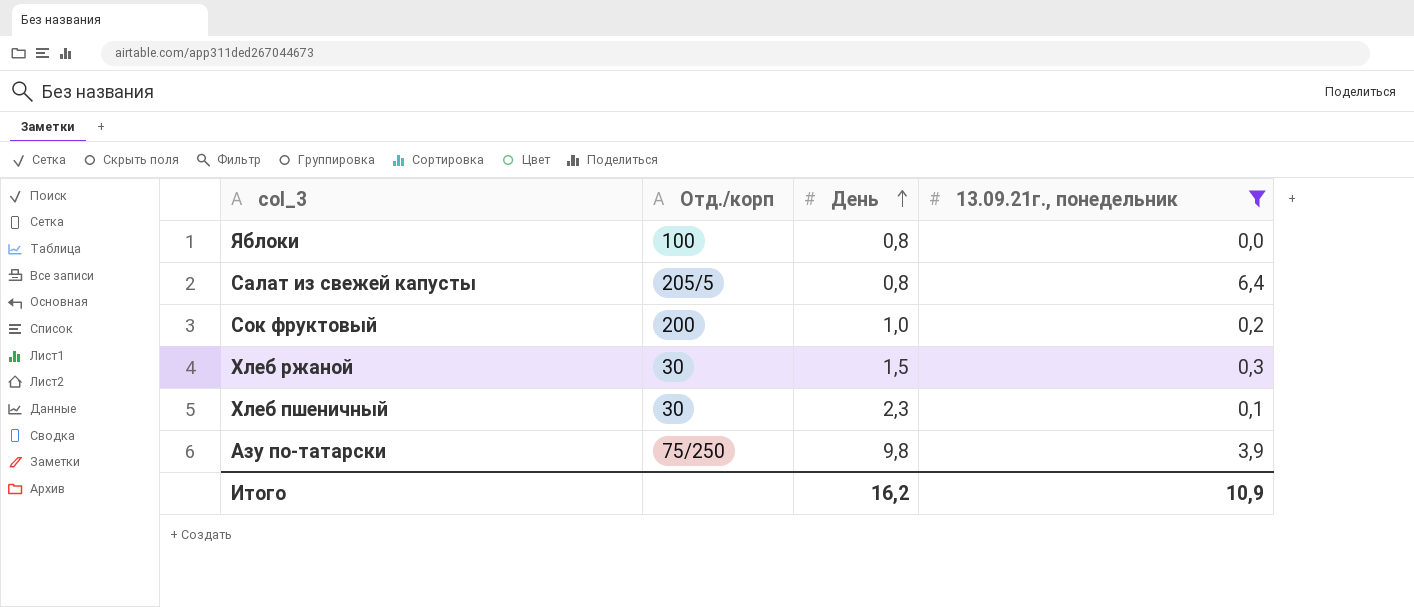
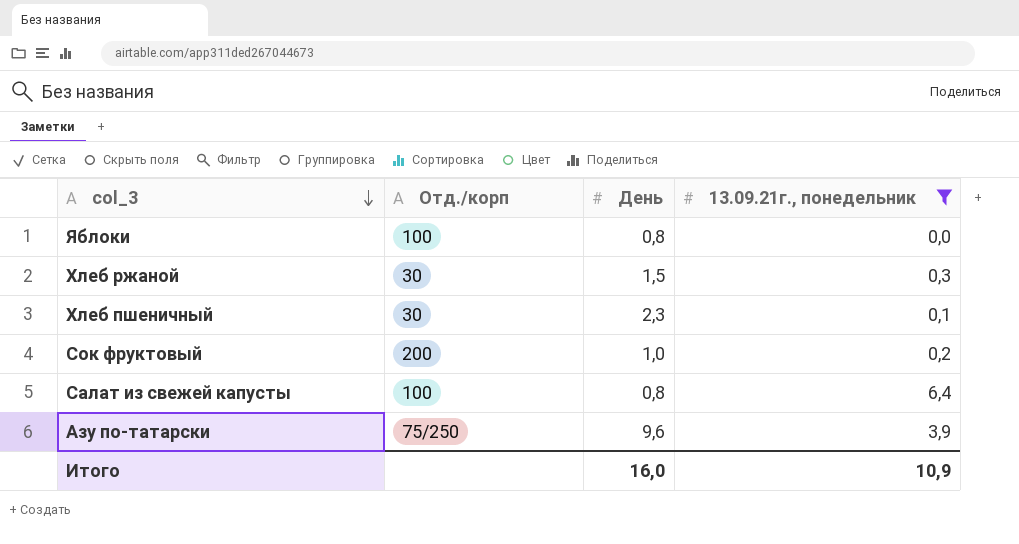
row order: День ascending -> col_3 descending
Салат из свежей капусты | Отд./корп: 205/5 -> 100
Азу по-татарски | День: 9,8 -> 9,6
Итого | День: 16,2 -> 16,0

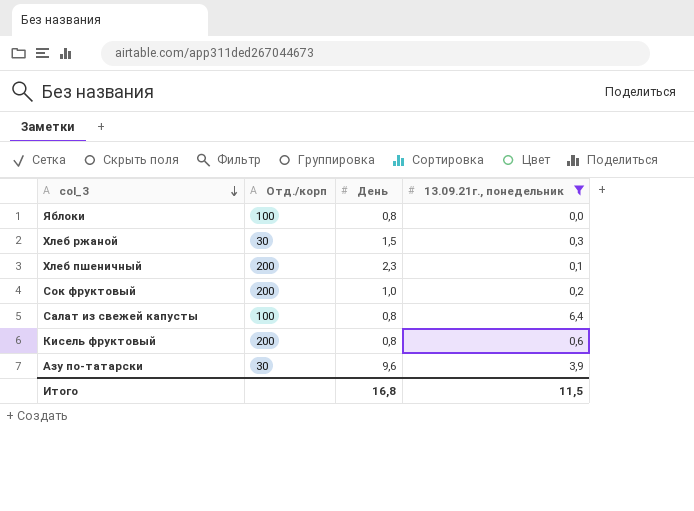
Хлеб пшеничный | Отд./корп: 30 -> 200
row Кисель фруктовый: none -> 200 | 0,8 | 0,6
Азу по-татарски | Отд./корп: 75/250 -> 30
Итого | День: 16,0 -> 16,8
Итого | 13.09.21г., понедельник: 10,9 -> 11,5

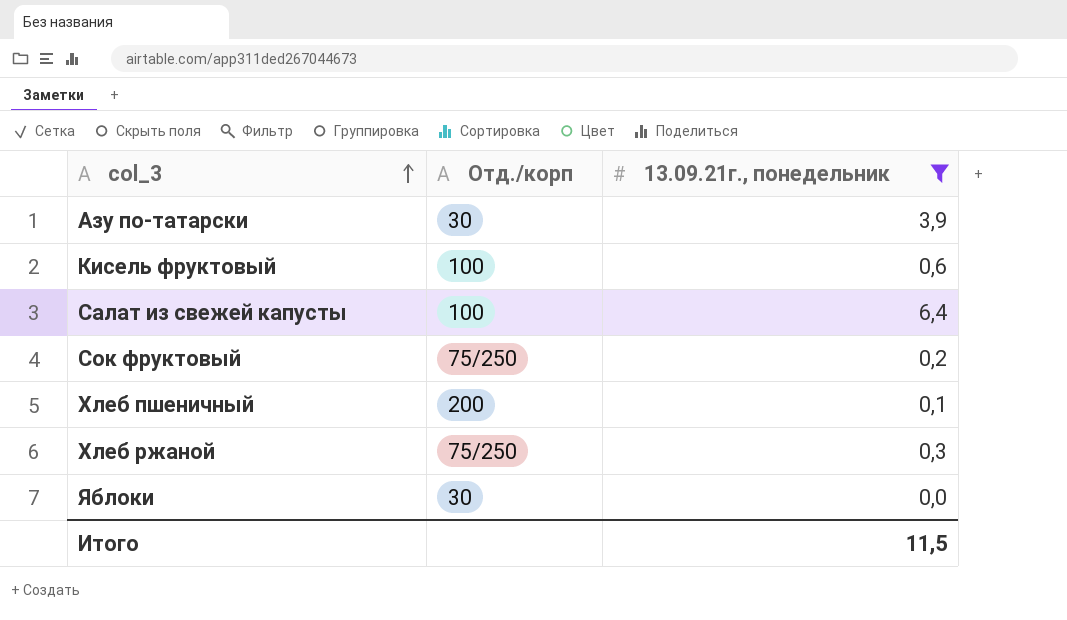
row order: col_3 descending -> col_3 ascending
column День | position: 3 -> none
Кисель фруктовый | Отд./корп: 200 -> 100
Сок фруктовый | Отд./корп: 200 -> 75/250
Хлеб ржаной | Отд./корп: 30 -> 75/250
Яблоки | Отд./корп: 100 -> 30

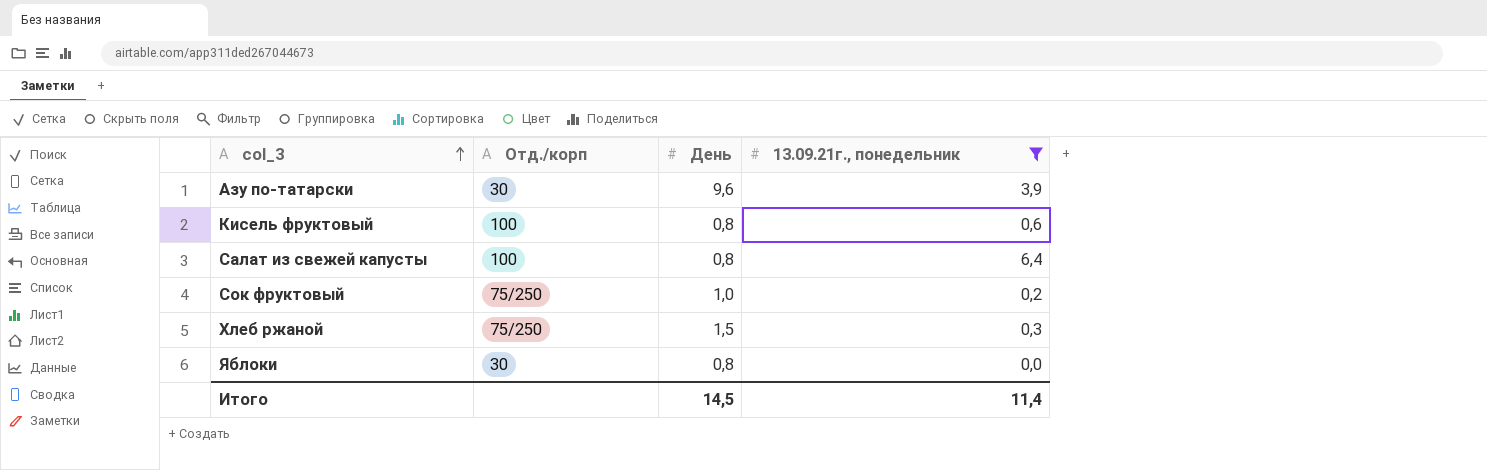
column День | position: none -> 3
row Хлеб пшеничный: 200 | 0,1 -> none
Итого | 13.09.21г., понедельник: 11,5 -> 11,4

